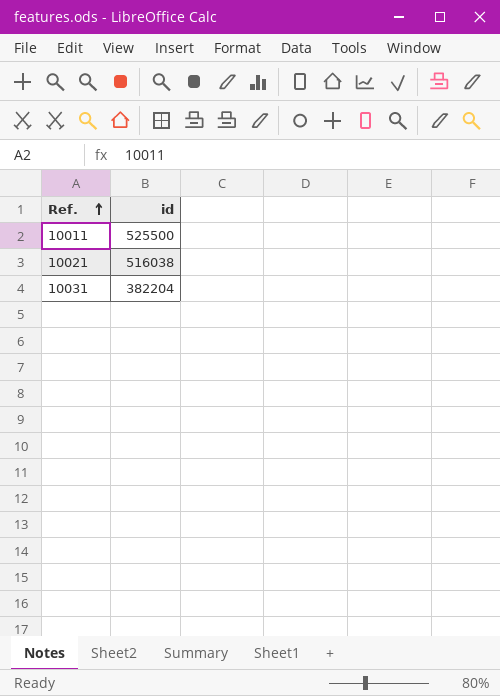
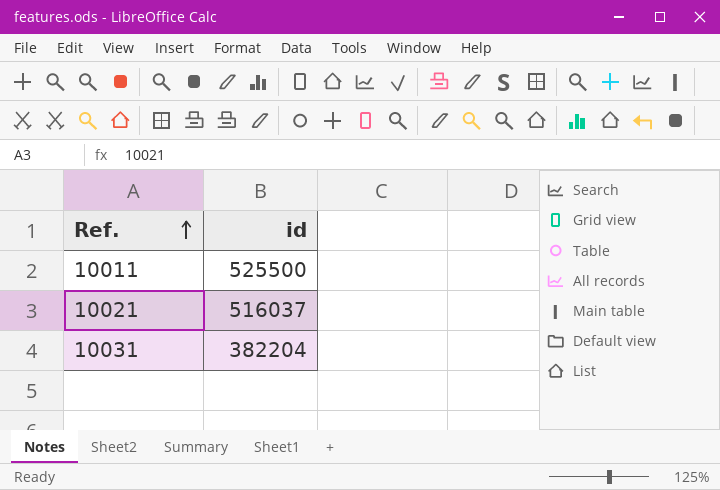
10021 | id: 516038 -> 516037

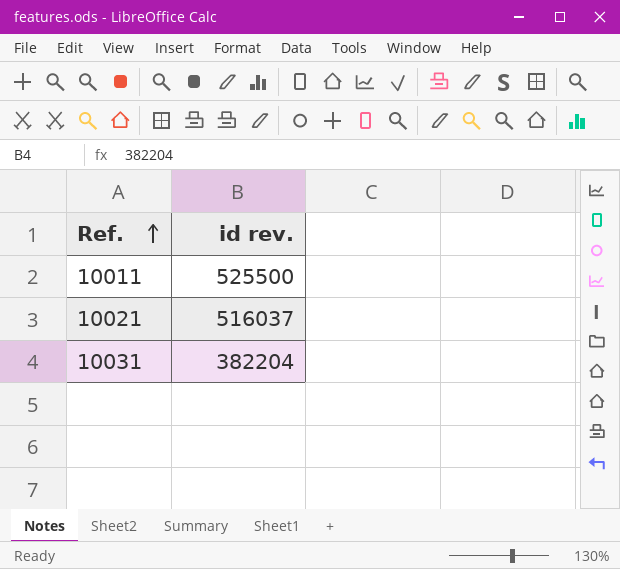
column name: id -> id rev.

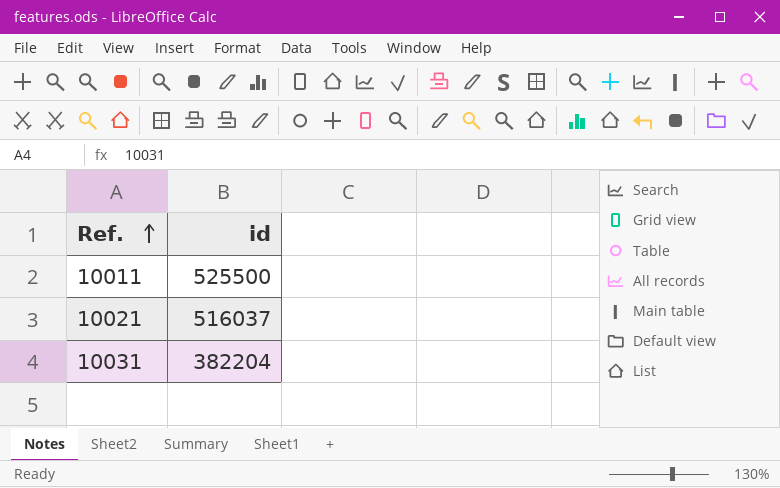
column name: id rev. -> id

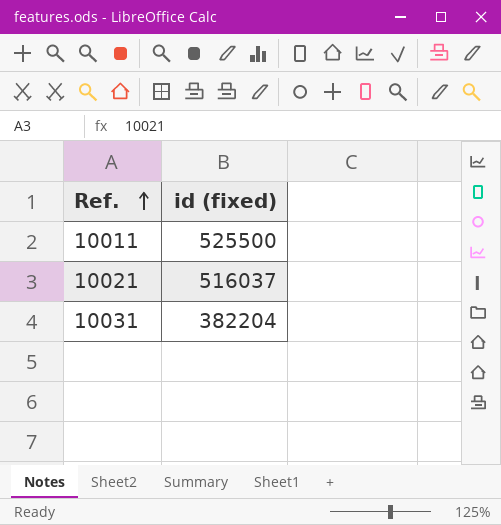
column name: id -> id (fixed)

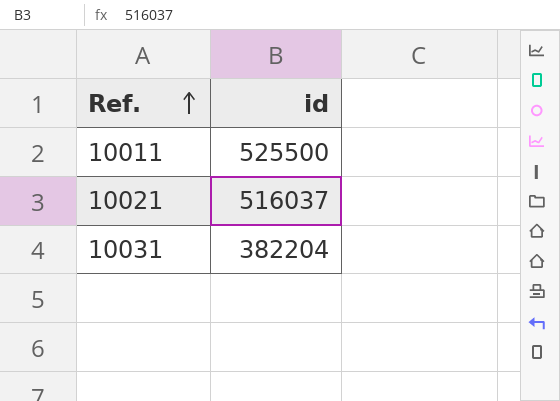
column name: id (fixed) -> id

